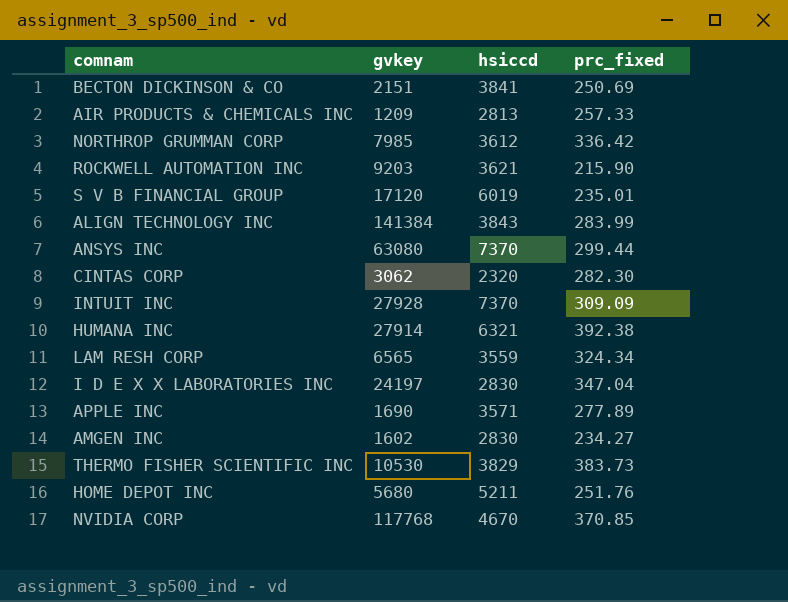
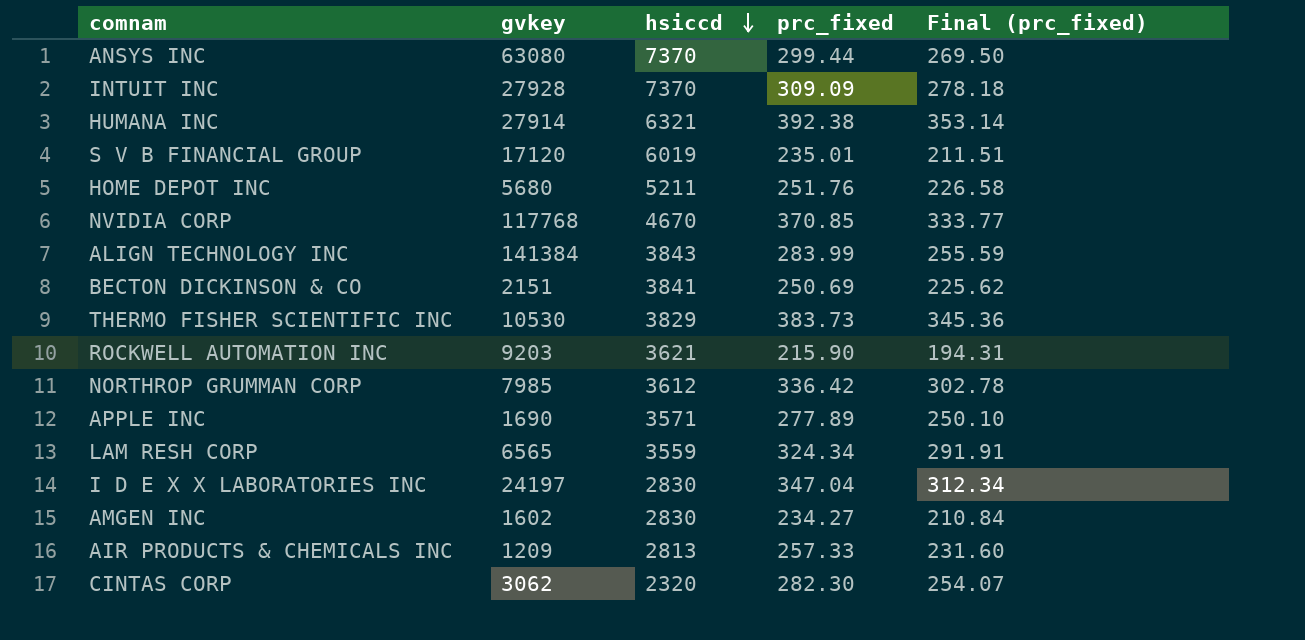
row order: none -> hsiccd descending
column Final (prc_fixed) | formula: none -> [prc_fixed] * 0.9

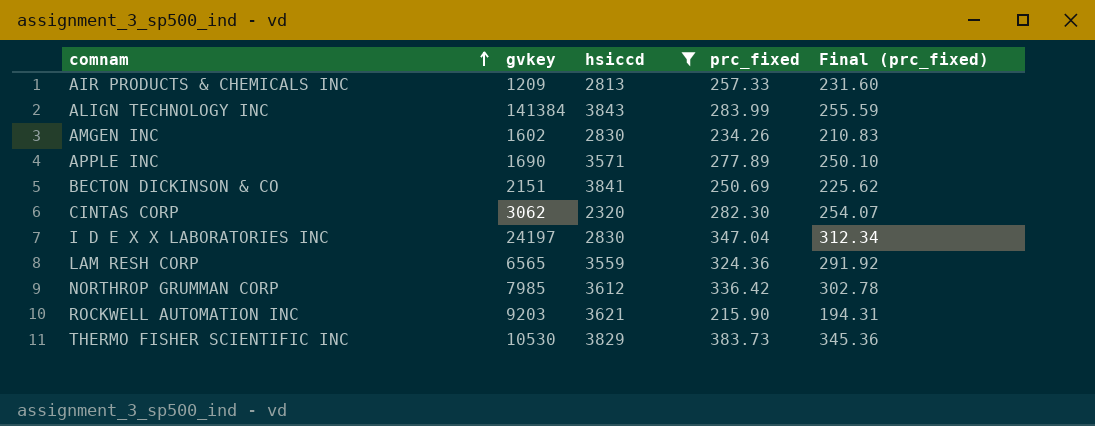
filter: none -> hsiccd <= 3843
row order: hsiccd descending -> comnam ascending
AMGEN INC | prc_fixed: 234.27 -> 234.26
AMGEN INC | Final (prc_fixed): 210.84 -> 210.83
LAM RESH CORP | prc_fixed: 324.34 -> 324.36
LAM RESH CORP | Final (prc_fixed): 291.91 -> 291.92

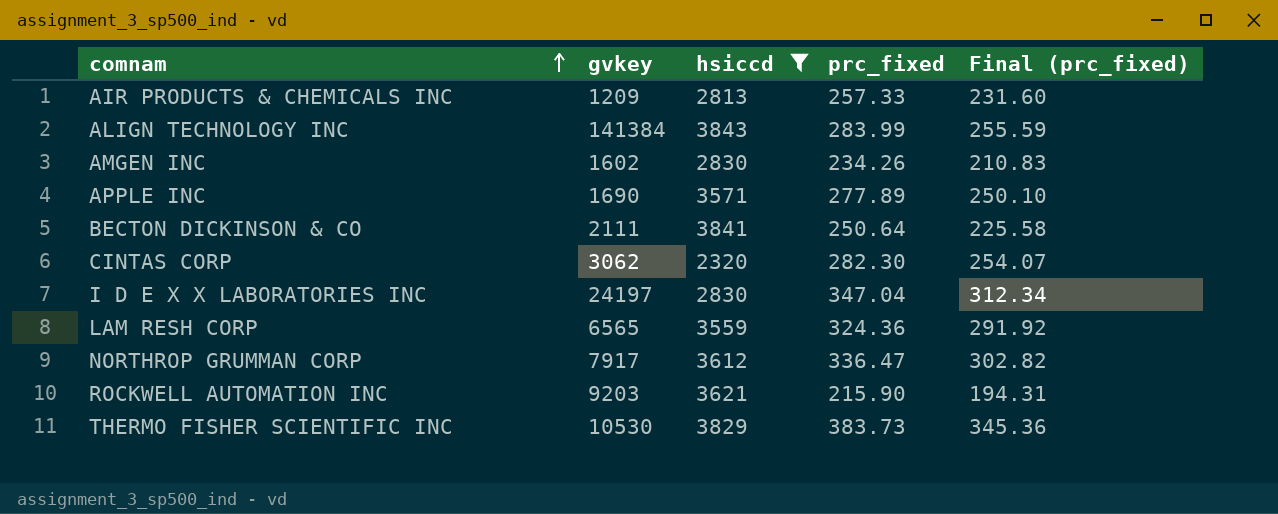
BECTON DICKINSON & CO | gvkey: 2151 -> 2111
BECTON DICKINSON & CO | prc_fixed: 250.69 -> 250.64
BECTON DICKINSON & CO | Final (prc_fixed): 225.62 -> 225.58
NORTHROP GRUMMAN CORP | gvkey: 7985 -> 7917
NORTHROP GRUMMAN CORP | prc_fixed: 336.42 -> 336.47
NORTHROP GRUMMAN CORP | Final (prc_fixed): 302.78 -> 302.82

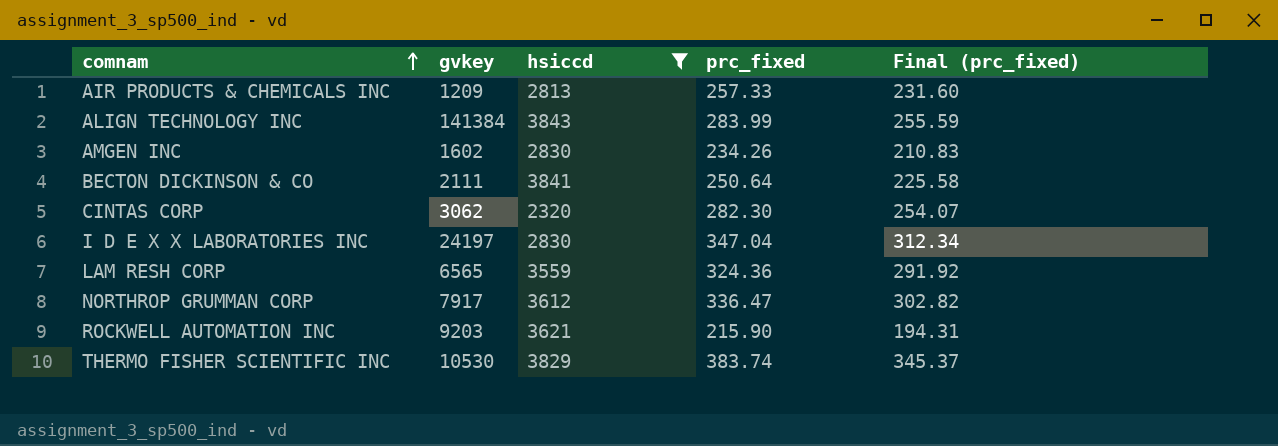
row APPLE INC: 1690 | 3571 | 277.89 | 250.10 -> none
THERMO FISHER SCIENTIFIC INC | prc_fixed: 383.73 -> 383.74
THERMO FISHER SCIENTIFIC INC | Final (prc_fixed): 345.36 -> 345.37

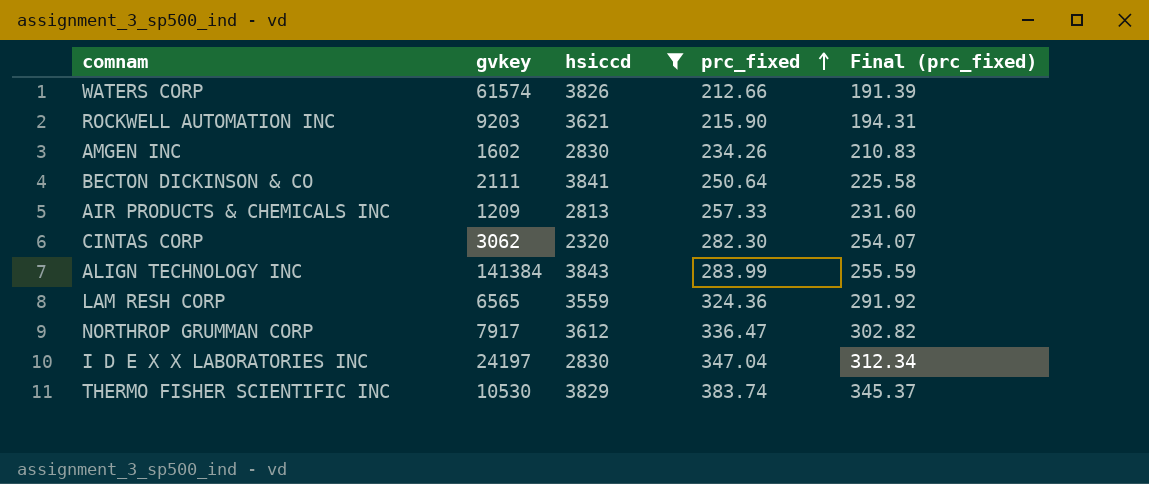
row order: comnam ascending -> prc_fixed ascending
row WATERS CORP: none -> 61574 | 3826 | 212.66 | 191.39

